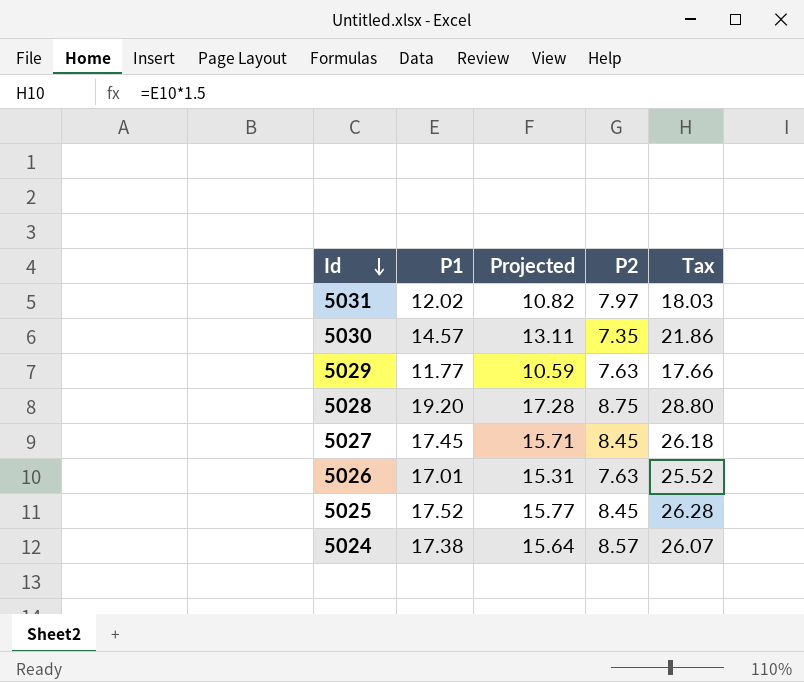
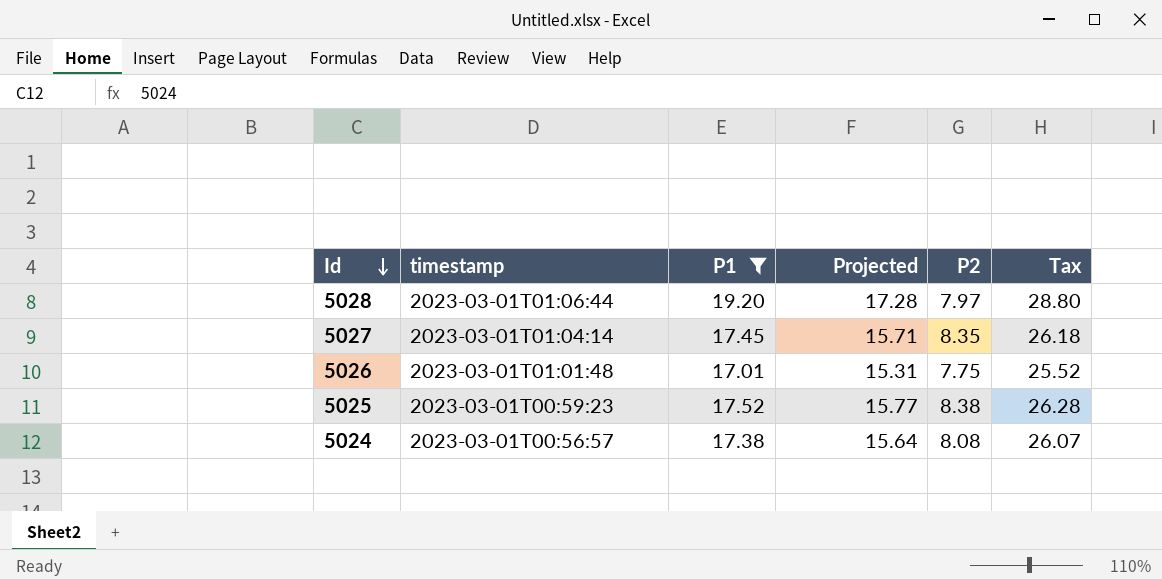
filter: none -> P1 >= 17.01
column timestamp | position: none -> 2
5028 | P2: 8.75 -> 7.97
5027 | P2: 8.45 -> 8.35
5026 | P2: 7.63 -> 7.75
5025 | P2: 8.45 -> 8.38
5024 | P2: 8.57 -> 8.08

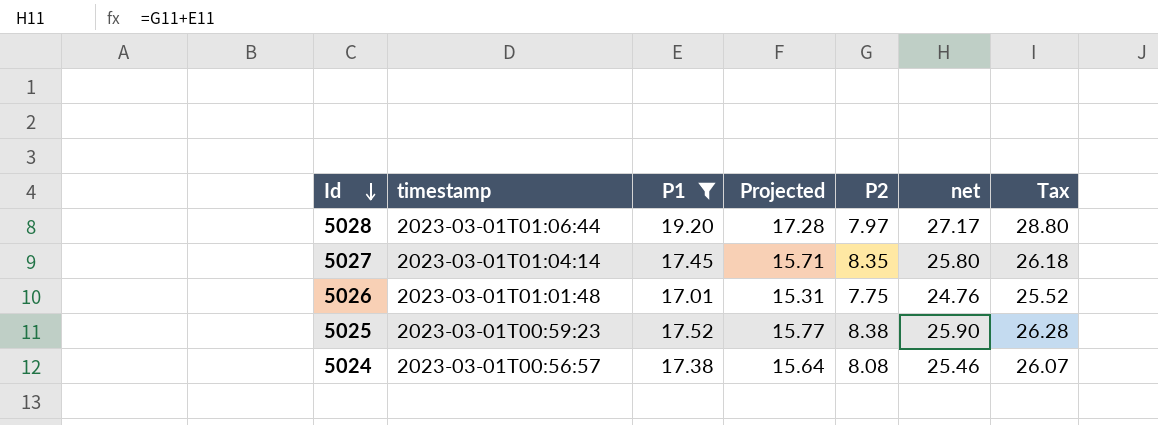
column net | formula: none -> [P1] + [P2]

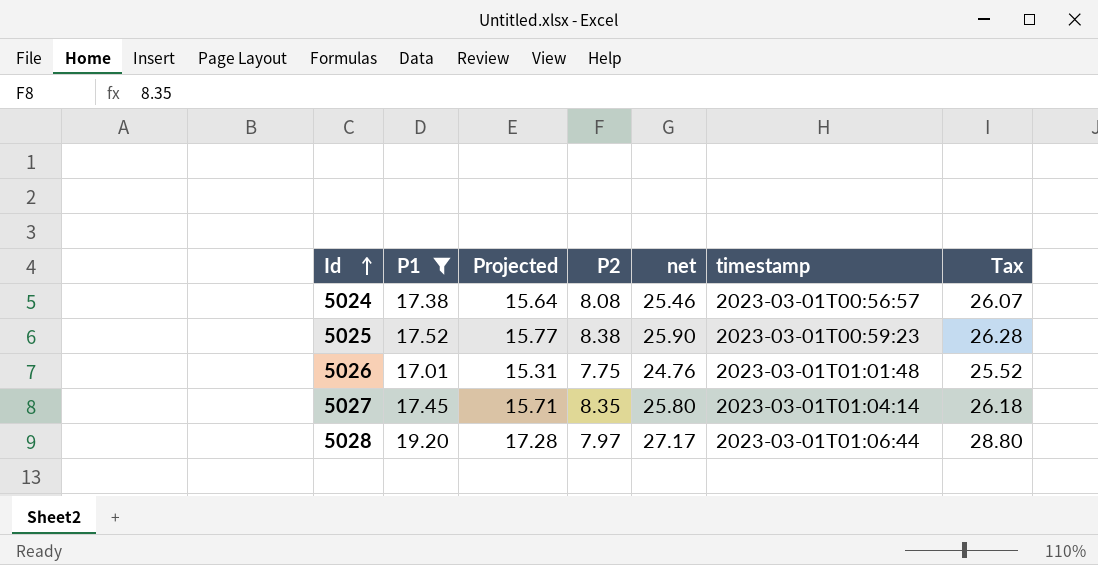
row order: Id descending -> Id ascending
column timestamp | position: 2 -> 6

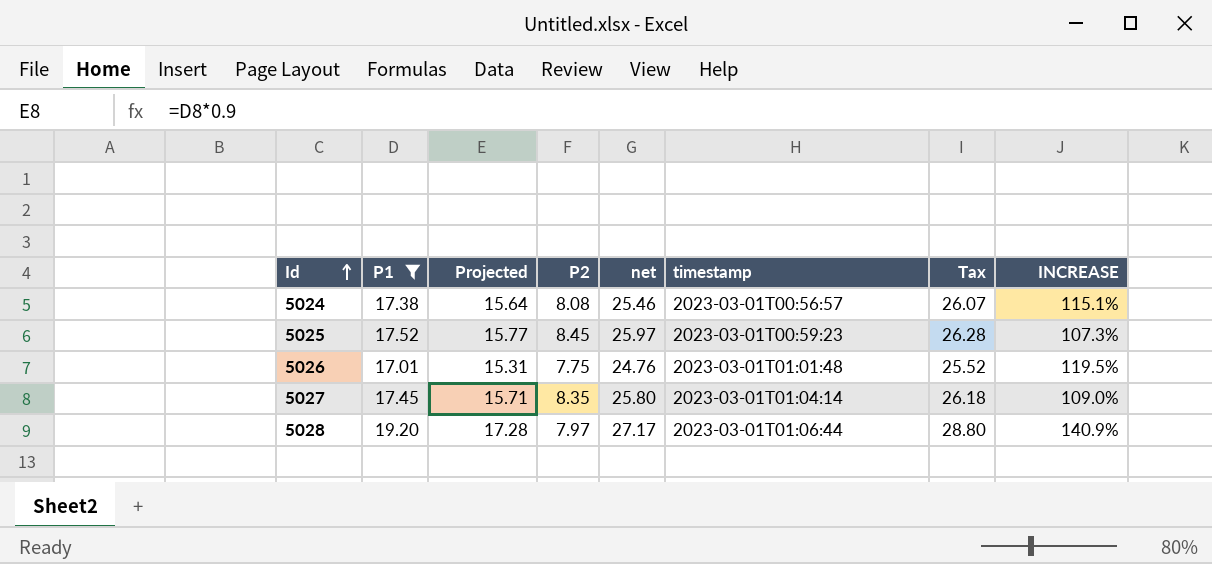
column INCREASE | formula: none -> ([P1] - [P2]) / [P2]
5025 | P2: 8.38 -> 8.45
5025 | net: 25.90 -> 25.97

